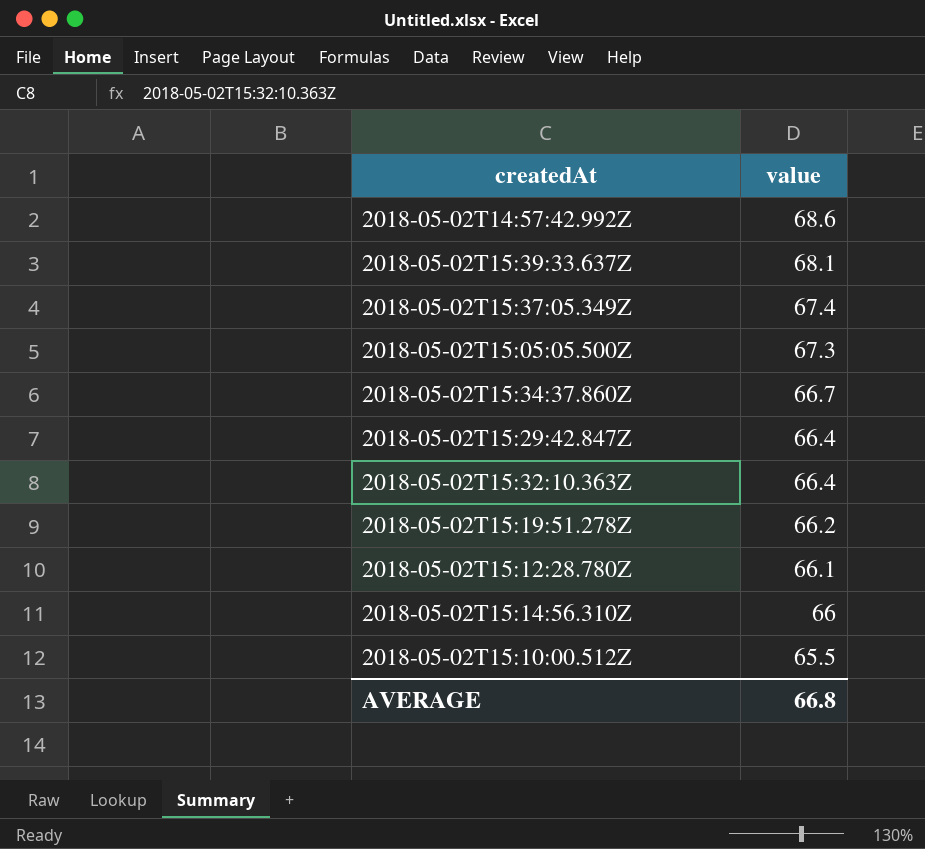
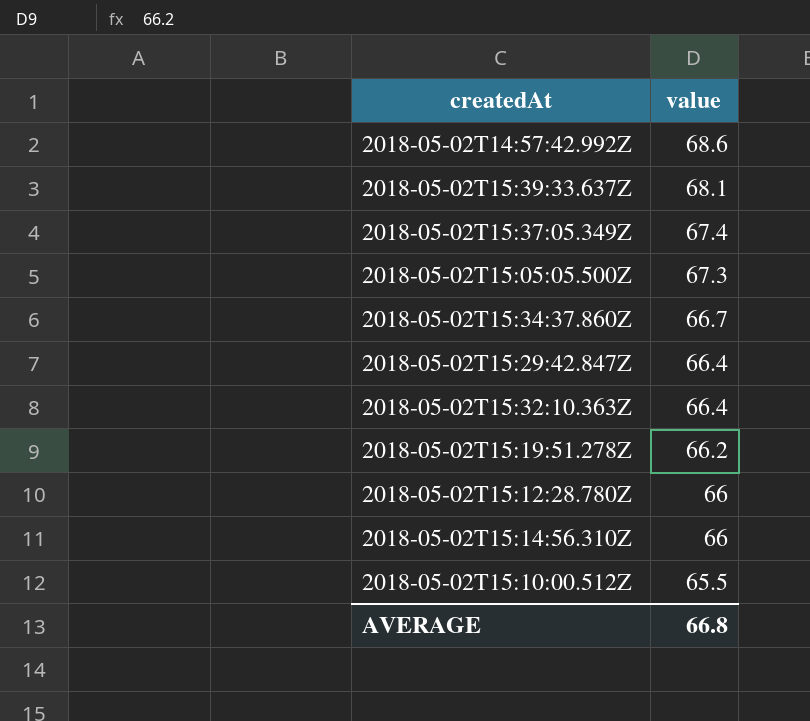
2018-05-02T15:12:28.780Z | value: 66.1 -> 66

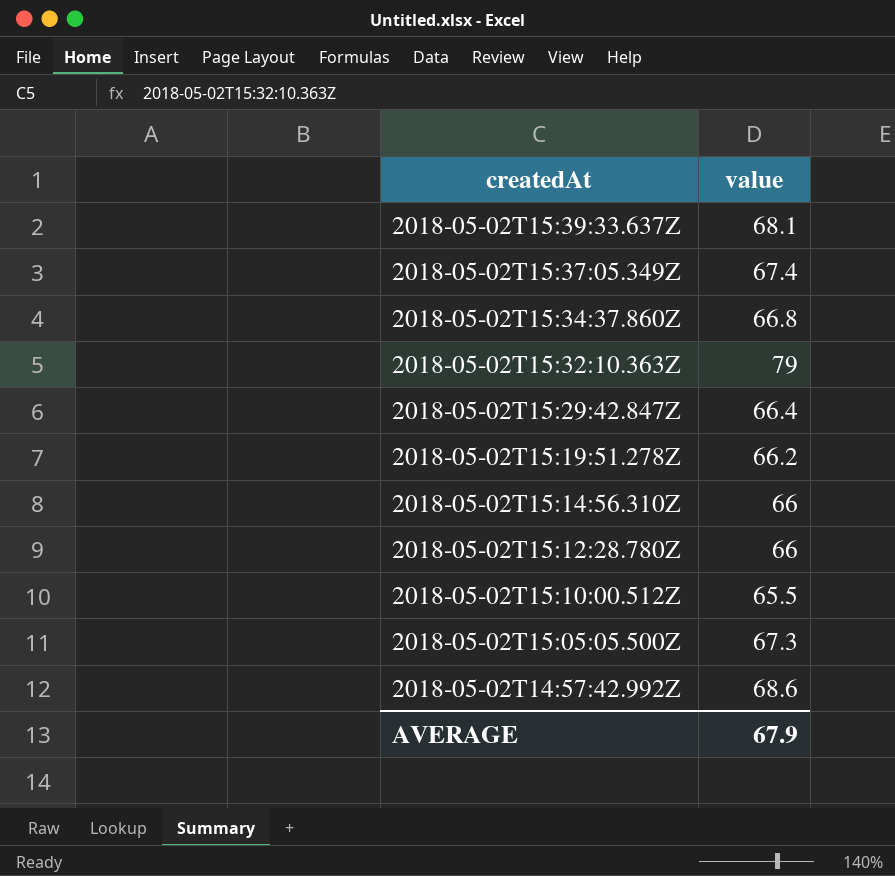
row order: value descending -> createdAt descending
2018-05-02T15:34:37.860Z | value: 66.7 -> 66.8
2018-05-02T15:32:10.363Z | value: 66.4 -> 79
AVERAGE | value: 66.8 -> 67.9

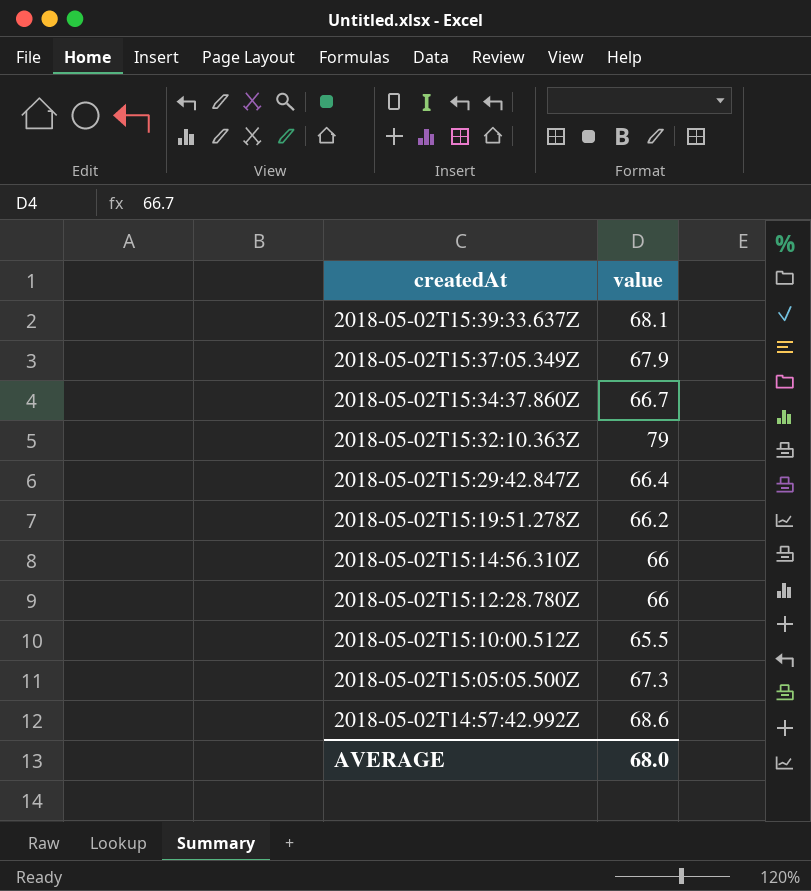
2018-05-02T15:37:05.349Z | value: 67.4 -> 67.9
2018-05-02T15:34:37.860Z | value: 66.8 -> 66.7
AVERAGE | value: 67.9 -> 68.0

